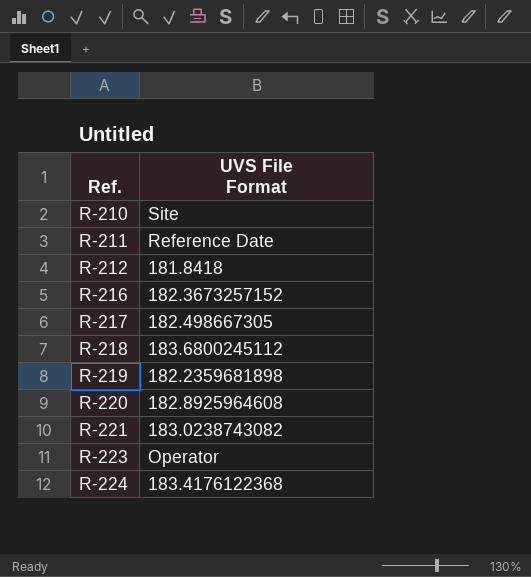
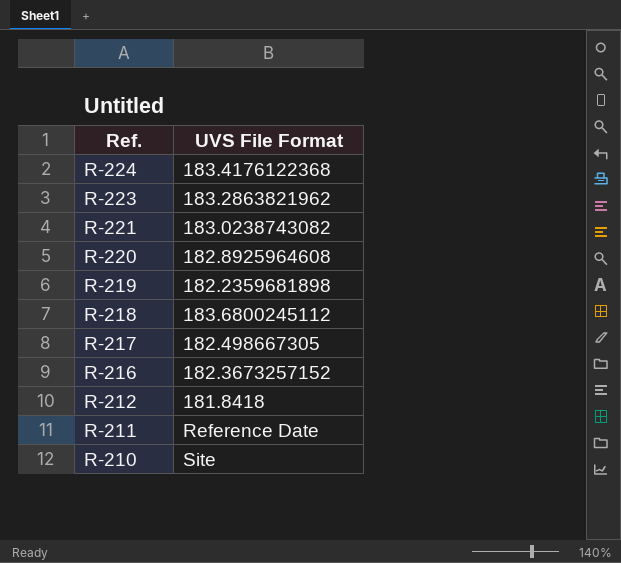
row order: Ref. ascending -> Ref. descending
R-223 | UVS File Format: Operator -> 183.2863821962

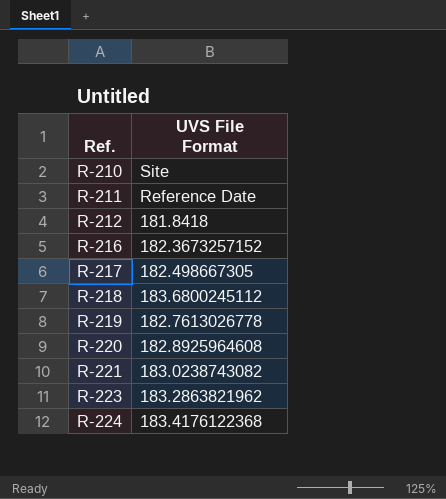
row order: Ref. descending -> Ref. ascending
R-219 | UVS File Format: 182.2359681898 -> 182.7613026778

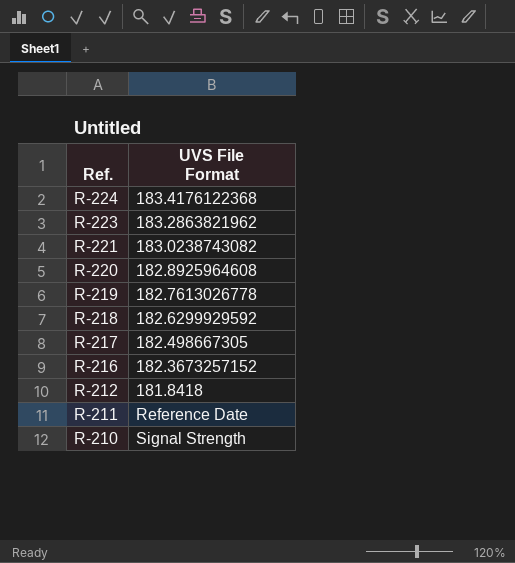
row order: Ref. ascending -> Ref. descending
R-218 | UVS File Format: 183.6800245112 -> 182.6299929592
R-210 | UVS File Format: Site -> Signal Strength

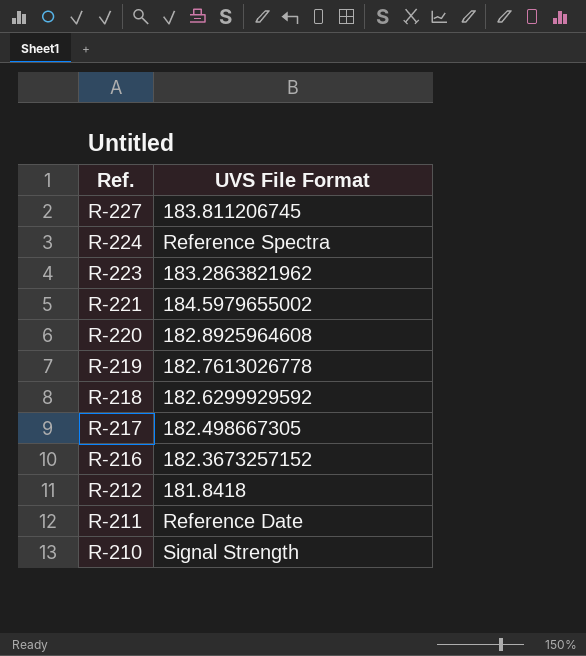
row R-227: none -> 183.811206745
R-224 | UVS File Format: 183.4176122368 -> Reference Spectra
R-221 | UVS File Format: 183.0238743082 -> 184.5979655002

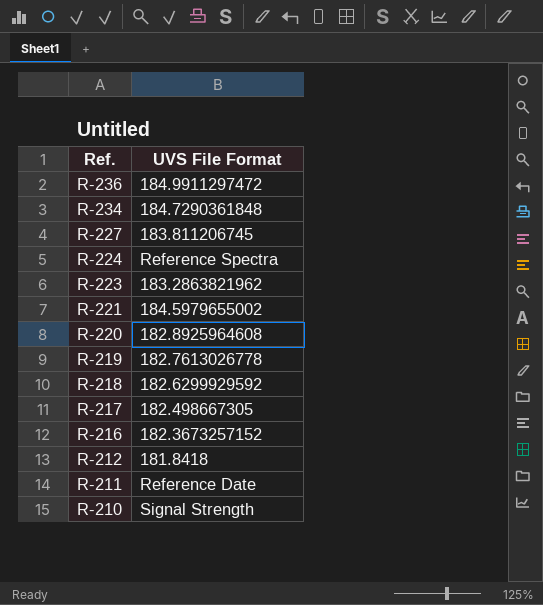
row R-236: none -> 184.9911297472
row R-234: none -> 184.7290361848

